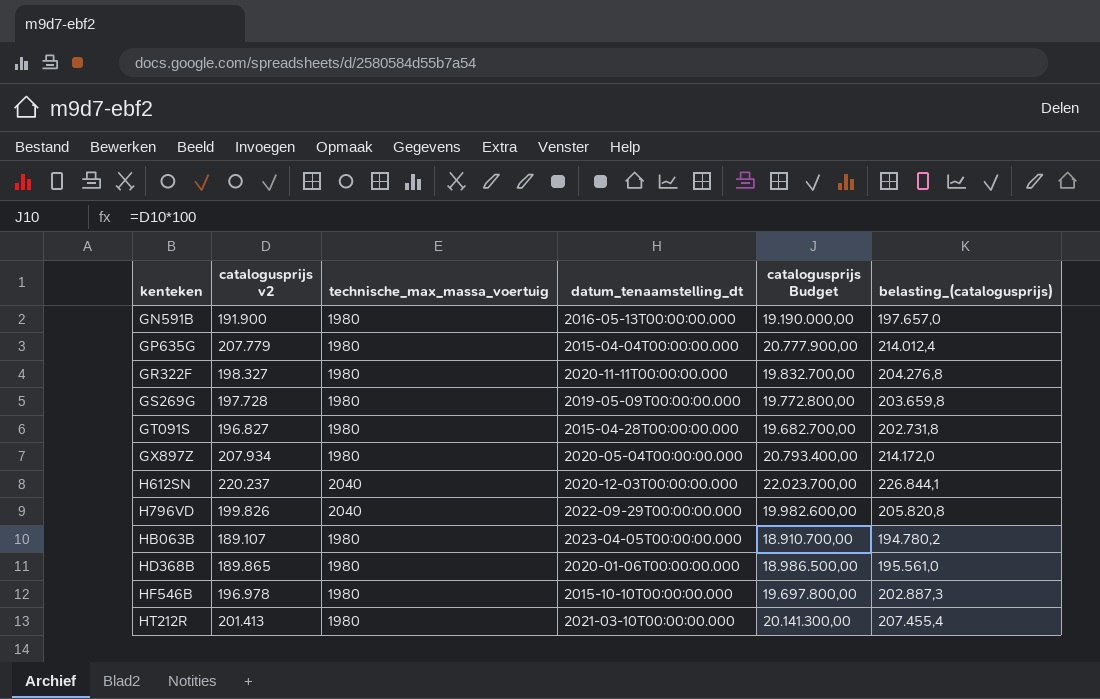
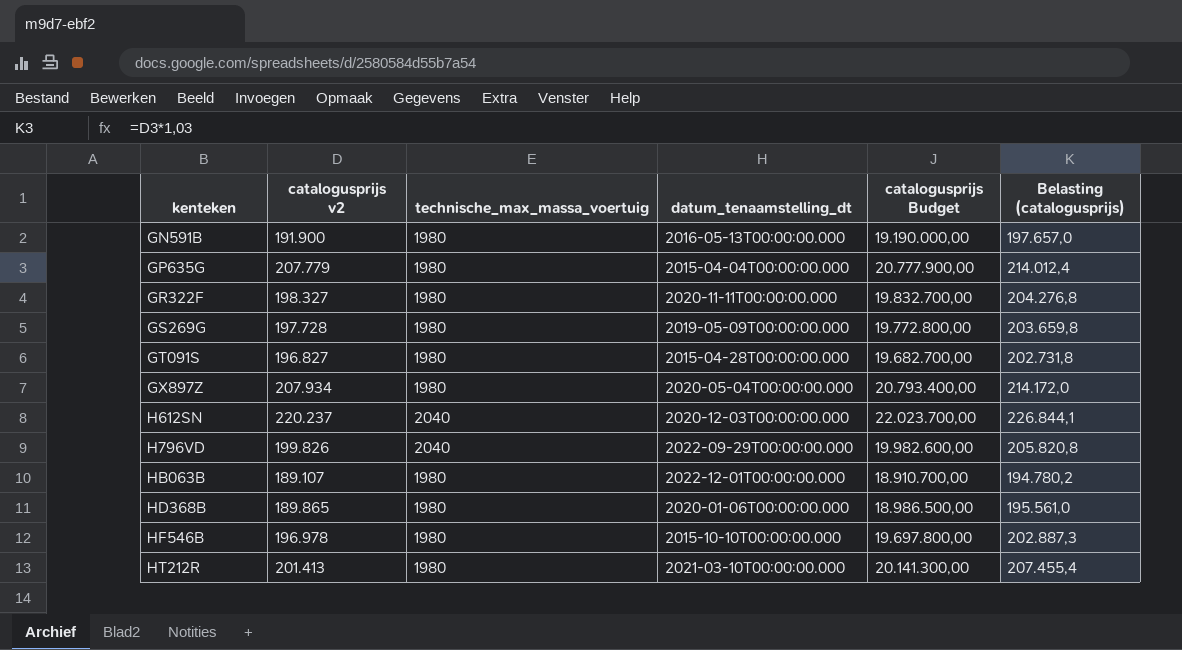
column name: belasting_(catalogusprijs) -> Belasting (catalogusprijs)
HB063B | datum_tenaamstelling_dt: 2023-04-05T00:00:00.000 -> 2022-12-01T00:00:00.000

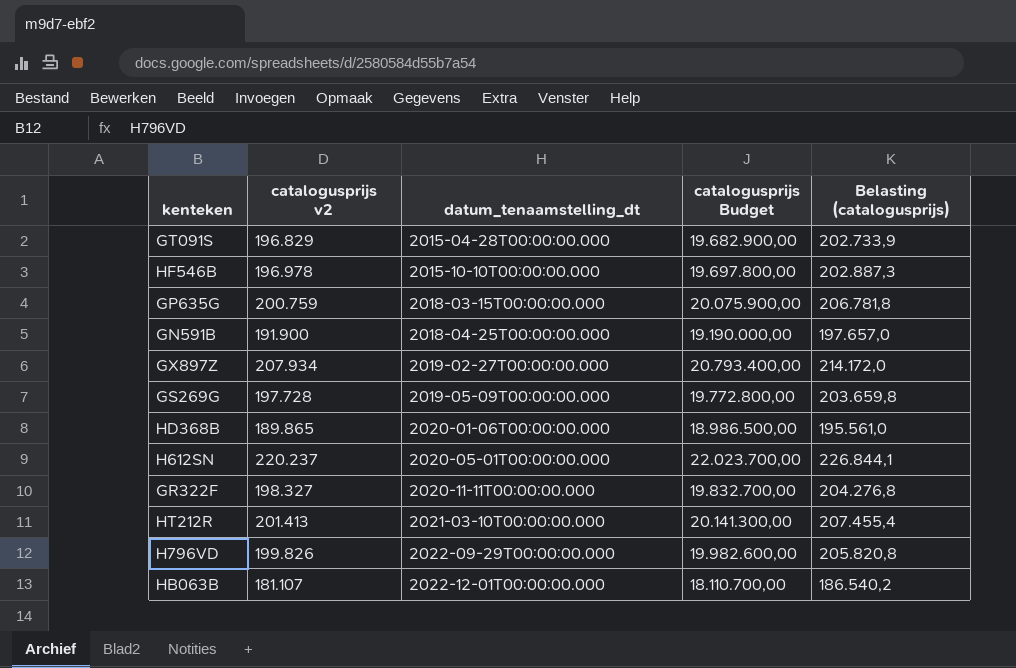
row order: kenteken ascending -> datum_tenaamstelling_dt ascending
column technische_max_massa_voertuig | position: 3 -> none
GT091S | catalogusprijs v2: 196.827 -> 196.829
GT091S | catalogusprijs Budget: 19.682.700,00 -> 19.682.900,00
GT091S | Belasting (catalogusprijs): 202.731,8 -> 202.733,9
GP635G | catalogusprijs v2: 207.779 -> 200.759
GP635G | datum_tenaamstelling_dt: 2015-04-04T00:00:00.000 -> 2018-03-15T00:00:00.000
GP635G | catalogusprijs Budget: 20.777.900,00 -> 20.075.900,00
GP635G | Belasting (catalogusprijs): 214.012,4 -> 206.781,8
GN591B | datum_tenaamstelling_dt: 2016-05-13T00:00:00.000 -> 2018-04-25T00:00:00.000
GX897Z | datum_tenaamstelling_dt: 2020-05-04T00:00:00.000 -> 2019-02-27T00:00:00.000
H612SN | datum_tenaamstelling_dt: 2020-12-03T00:00:00.000 -> 2020-05-01T00:00:00.000
HB063B | catalogusprijs v2: 189.107 -> 181.107
HB063B | catalogusprijs Budget: 18.910.700,00 -> 18.110.700,00
HB063B | Belasting (catalogusprijs): 194.780,2 -> 186.540,2

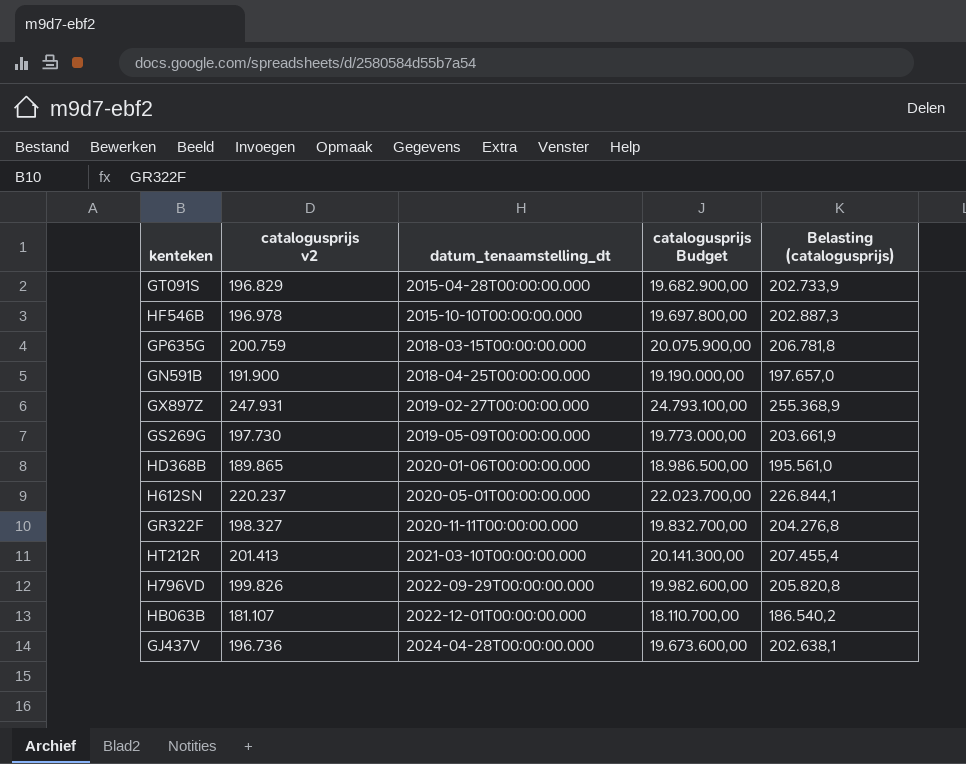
GX897Z | catalogusprijs v2: 207.934 -> 247.931
GX897Z | catalogusprijs Budget: 20.793.400,00 -> 24.793.100,00
GX897Z | Belasting (catalogusprijs): 214.172,0 -> 255.368,9
GS269G | catalogusprijs v2: 197.728 -> 197.730
GS269G | catalogusprijs Budget: 19.772.800,00 -> 19.773.000,00
GS269G | Belasting (catalogusprijs): 203.659,8 -> 203.661,9
row GJ437V: none -> 196.736 | 2024-04-28T00:00:00.000 | 19.673.600,00 | 202.638,1

